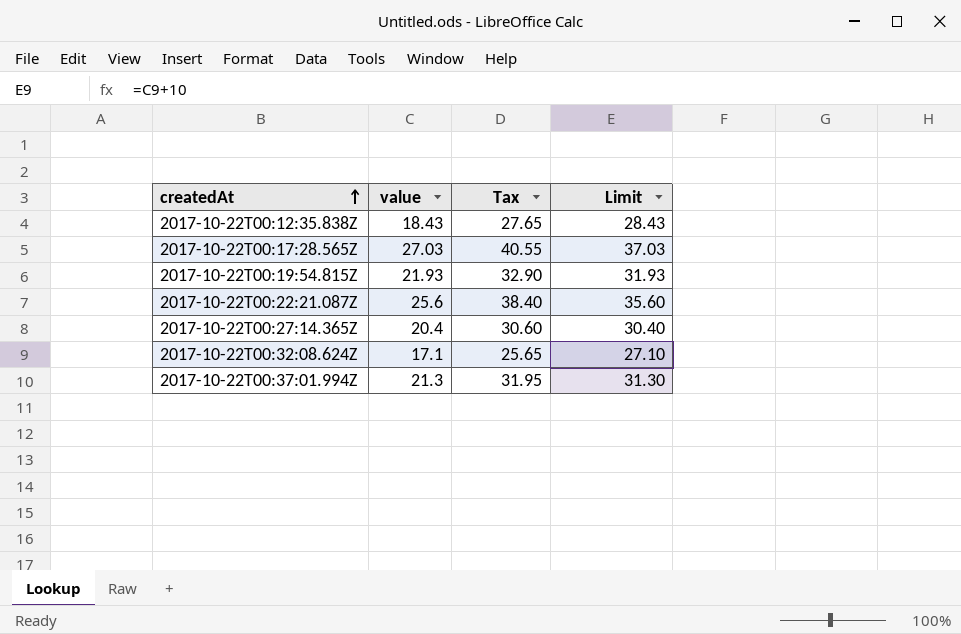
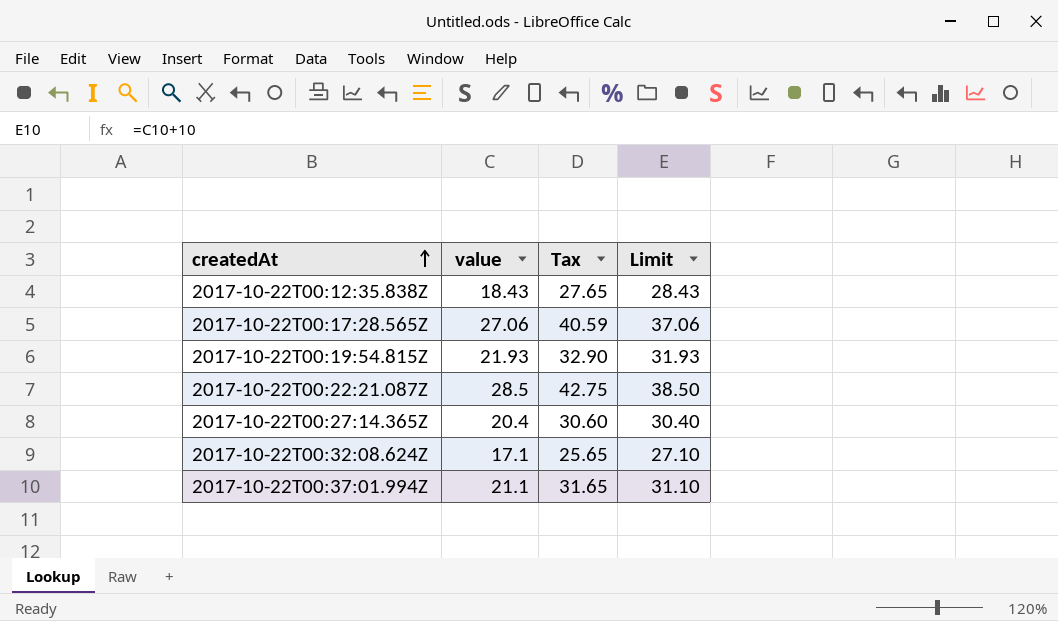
2017-10-22T00:17:28.565Z | value: 27.03 -> 27.06
2017-10-22T00:17:28.565Z | Tax: 40.55 -> 40.59
2017-10-22T00:17:28.565Z | Limit: 37.03 -> 37.06
2017-10-22T00:22:21.087Z | value: 25.6 -> 28.5
2017-10-22T00:22:21.087Z | Tax: 38.40 -> 42.75
2017-10-22T00:22:21.087Z | Limit: 35.60 -> 38.50
2017-10-22T00:37:01.994Z | value: 21.3 -> 21.1
2017-10-22T00:37:01.994Z | Tax: 31.95 -> 31.65
2017-10-22T00:37:01.994Z | Limit: 31.30 -> 31.10

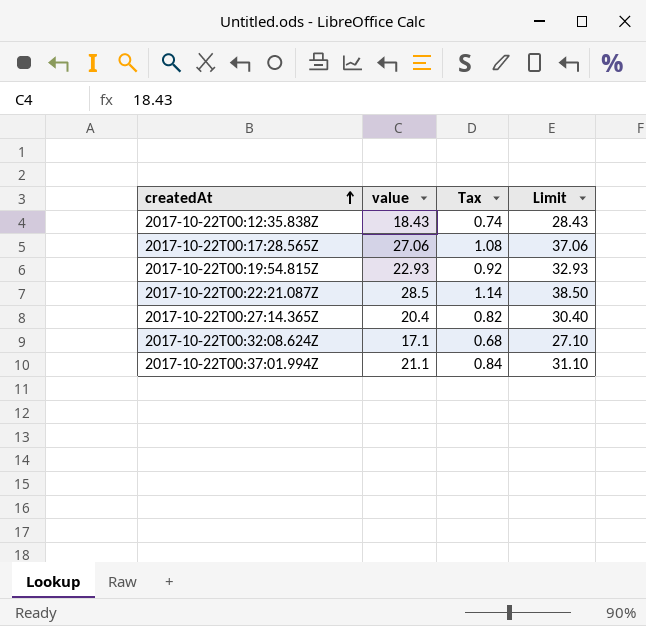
column Tax | formula: [value] * 1.5 -> [value] * 0.04
2017-10-22T00:19:54.815Z | value: 21.93 -> 22.93
2017-10-22T00:19:54.815Z | Limit: 31.93 -> 32.93

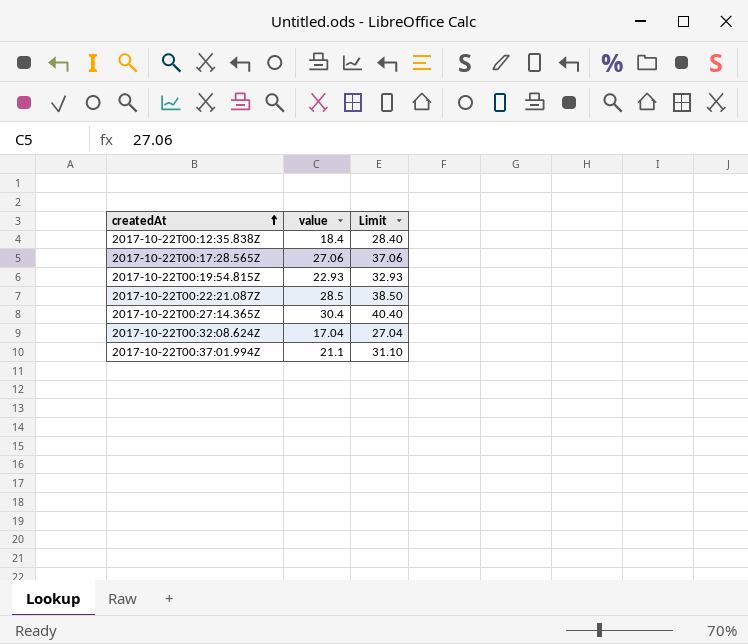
column Tax | formula: [value] * 0.04 -> none
2017-10-22T00:12:35.838Z | value: 18.43 -> 18.4
2017-10-22T00:12:35.838Z | Limit: 28.43 -> 28.40
2017-10-22T00:27:14.365Z | value: 20.4 -> 30.4
2017-10-22T00:27:14.365Z | Limit: 30.40 -> 40.40
2017-10-22T00:32:08.624Z | value: 17.1 -> 17.04
2017-10-22T00:32:08.624Z | Limit: 27.10 -> 27.04

